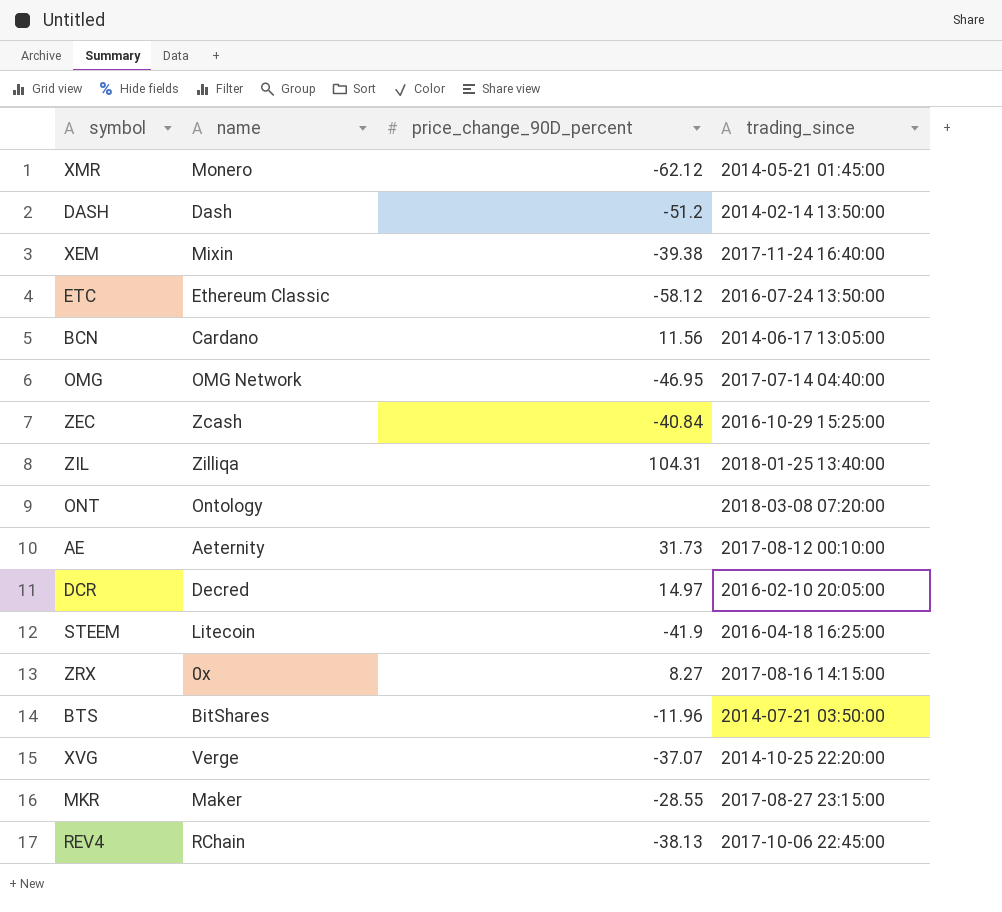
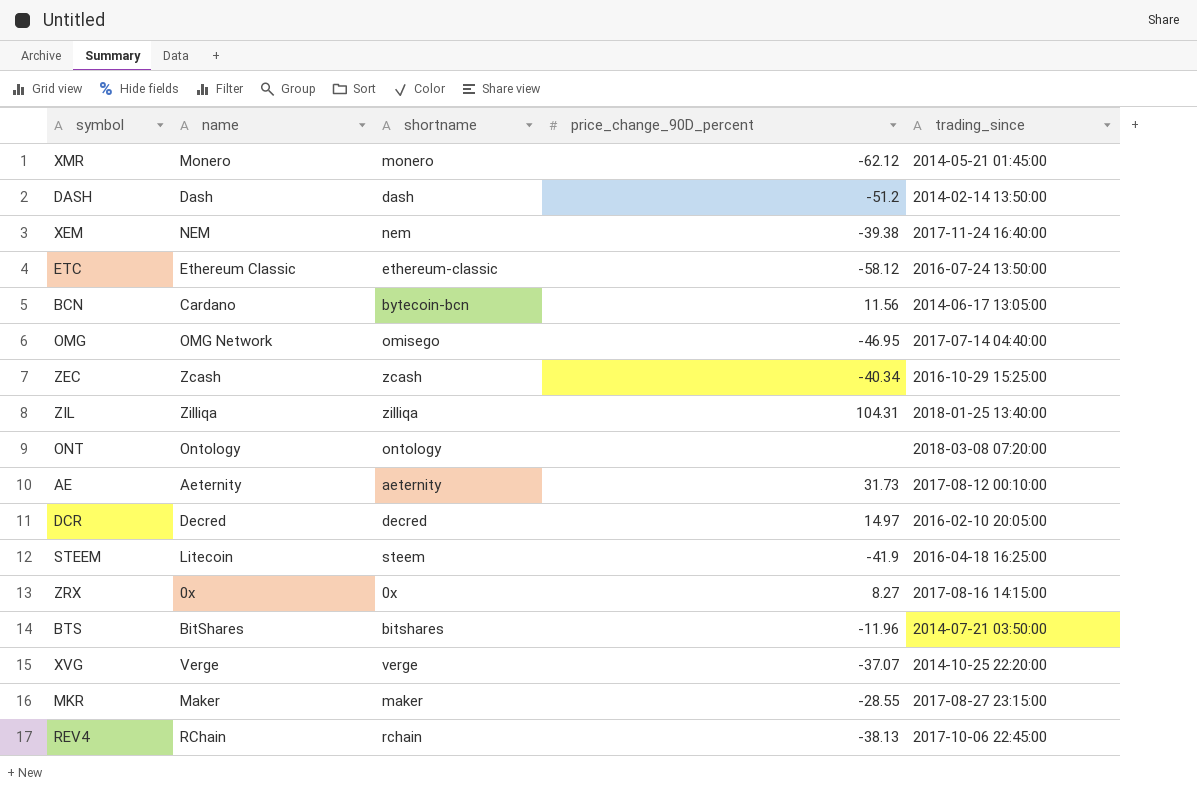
column shortname | position: none -> 3
XEM | name: Mixin -> NEM
ZEC | price_change_90D_percent: -40.84 -> -40.34

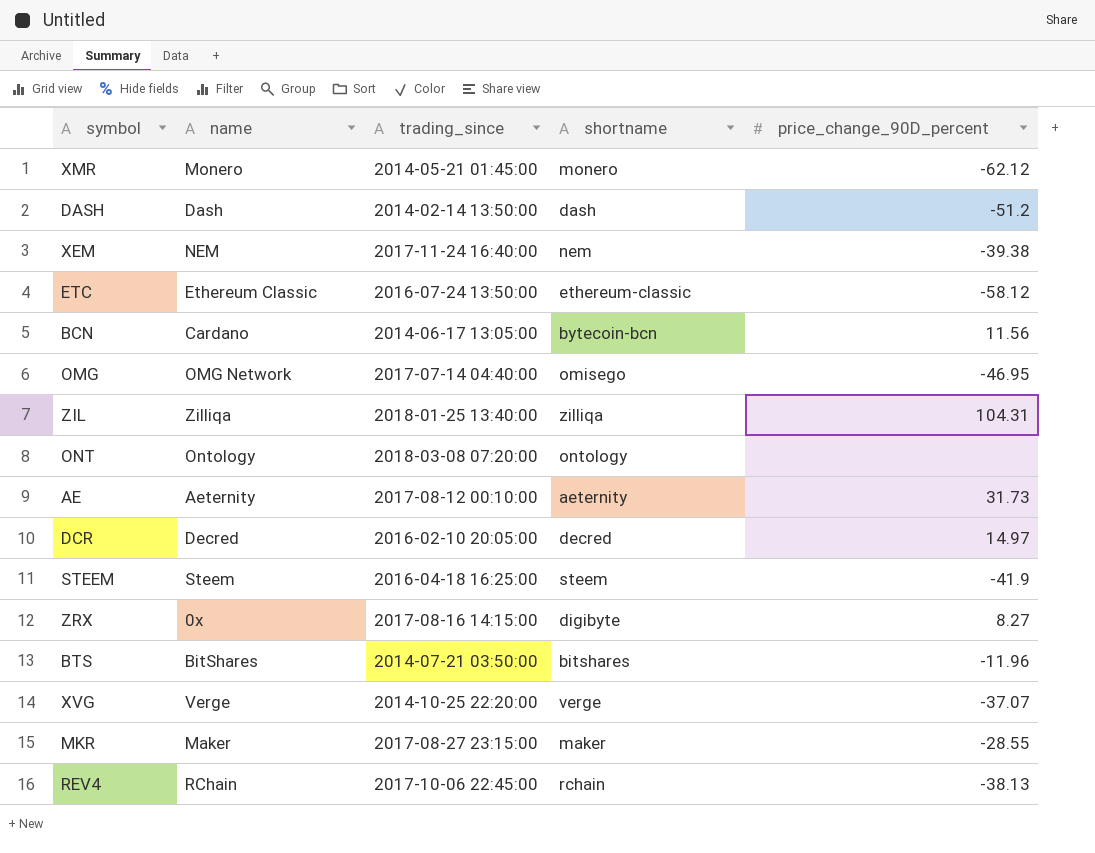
column trading_since | position: 5 -> 3
row ZEC: Zcash | zcash | -40.34 | 2016-10-29 15:25:00 -> none
STEEM | name: Litecoin -> Steem
ZRX | shortname: 0x -> digibyte

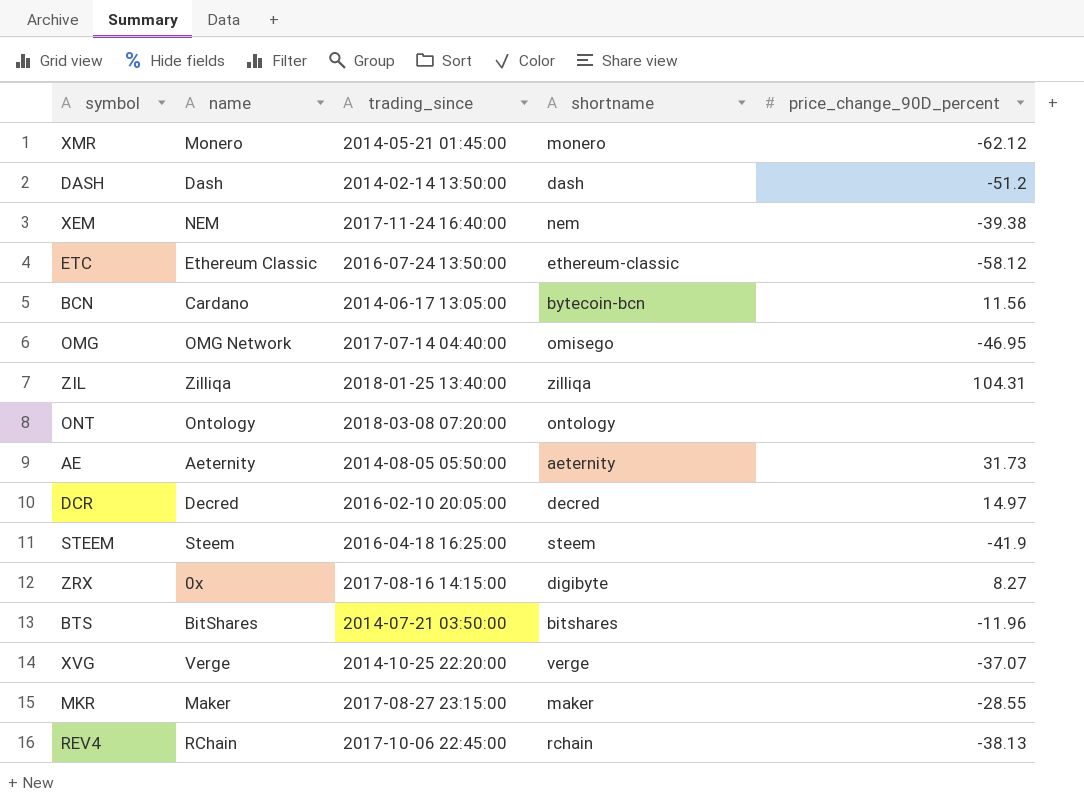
AE | trading_since: 2017-08-12 00:10:00 -> 2014-08-05 05:50:00

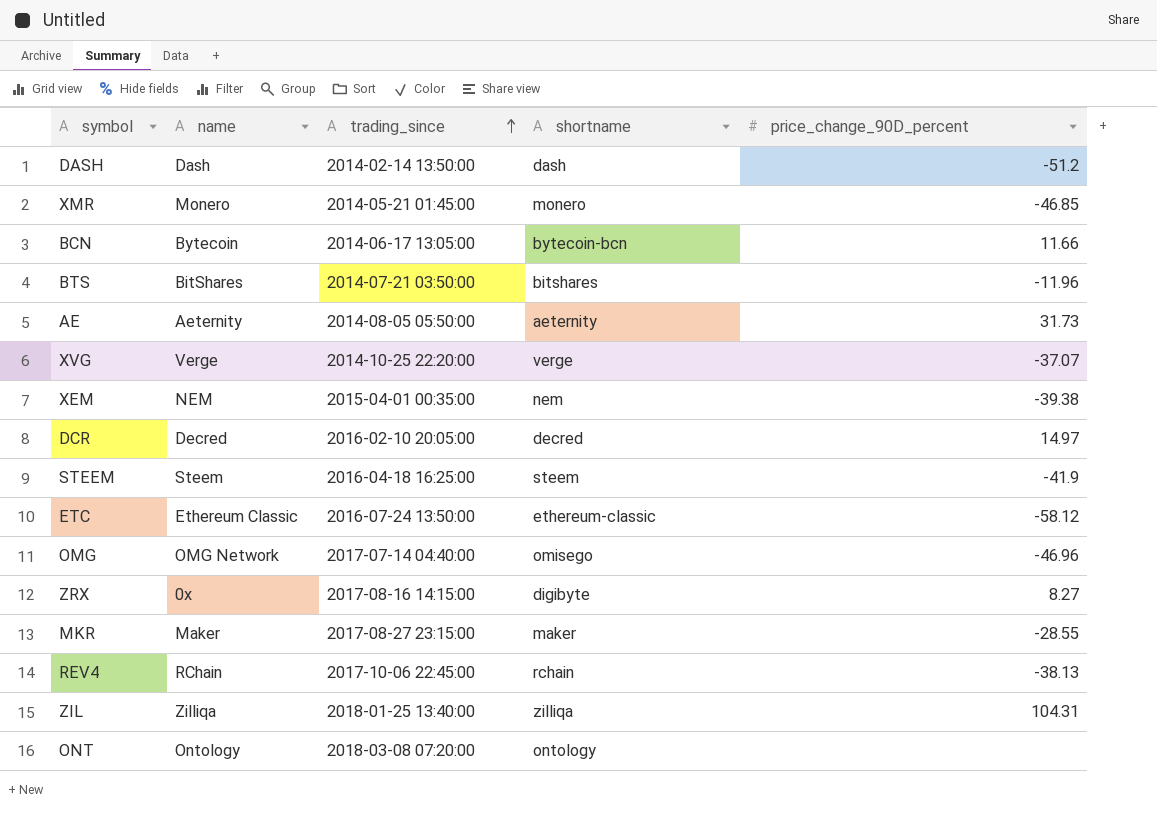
row order: none -> trading_since ascending
XMR | price_change_90D_percent: -62.12 -> -46.85
BCN | name: Cardano -> Bytecoin
BCN | price_change_90D_percent: 11.56 -> 11.66
XEM | trading_since: 2017-11-24 16:40:00 -> 2015-04-01 00:35:00
OMG | price_change_90D_percent: -46.95 -> -46.96

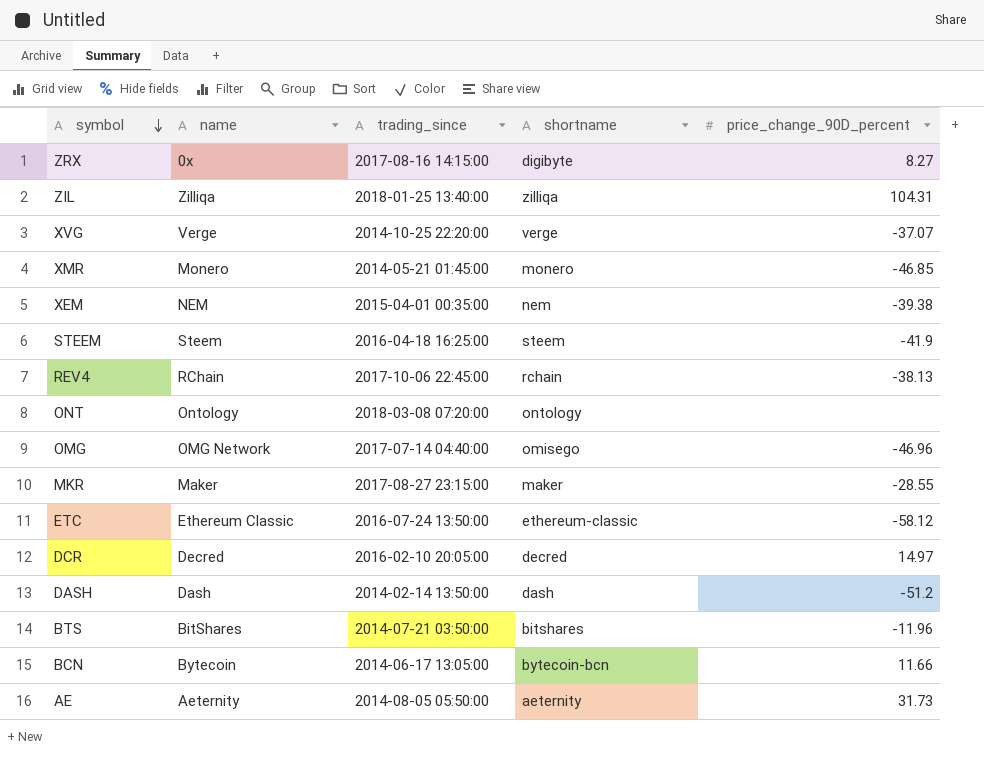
row order: trading_since ascending -> symbol descending

